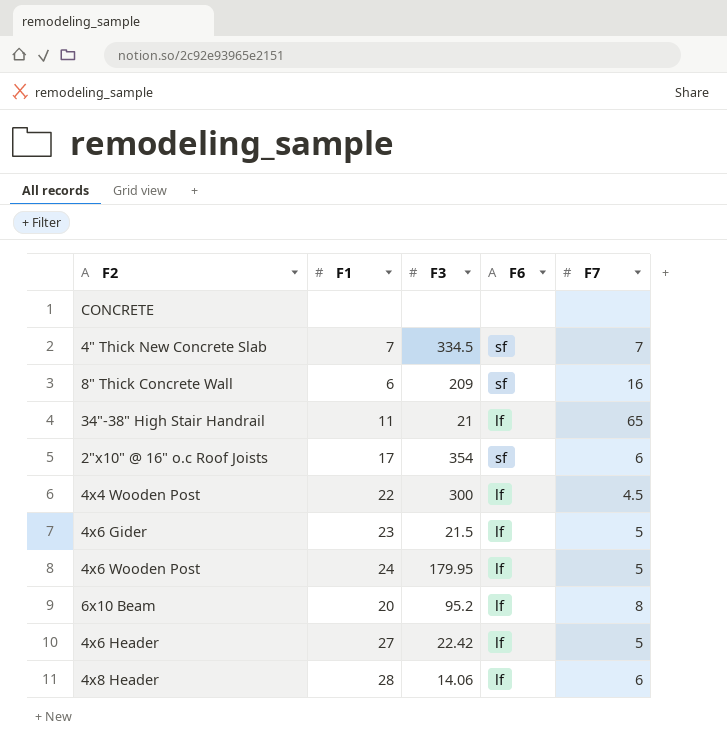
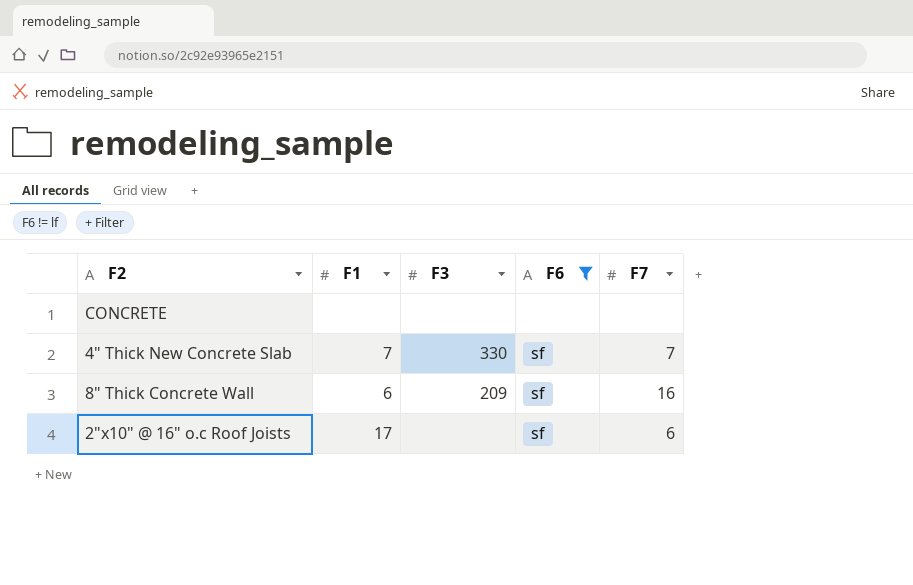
filter: none -> F6 != lf
4" Thick New Concrete Slab | F3: 334.5 -> 330
2"x10" @ 16" o.c Roof Joists | F3: 354 -> none

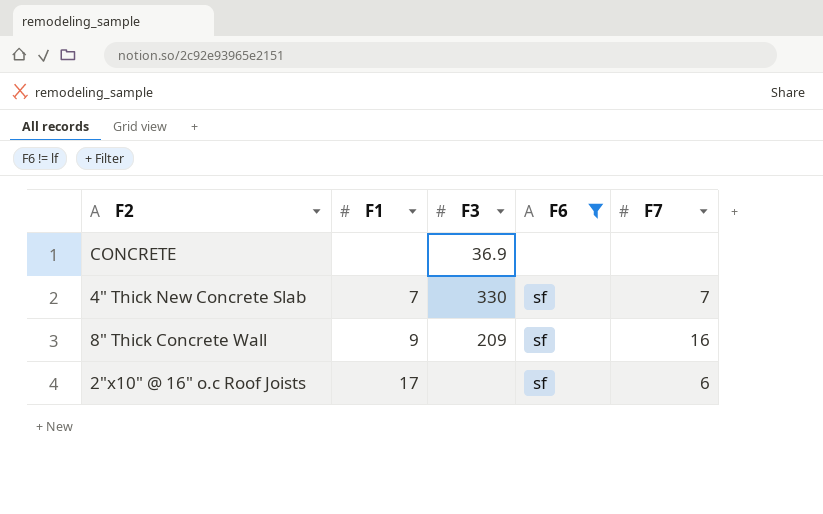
CONCRETE | F3: none -> 36.9
8" Thick Concrete Wall | F1: 6 -> 9

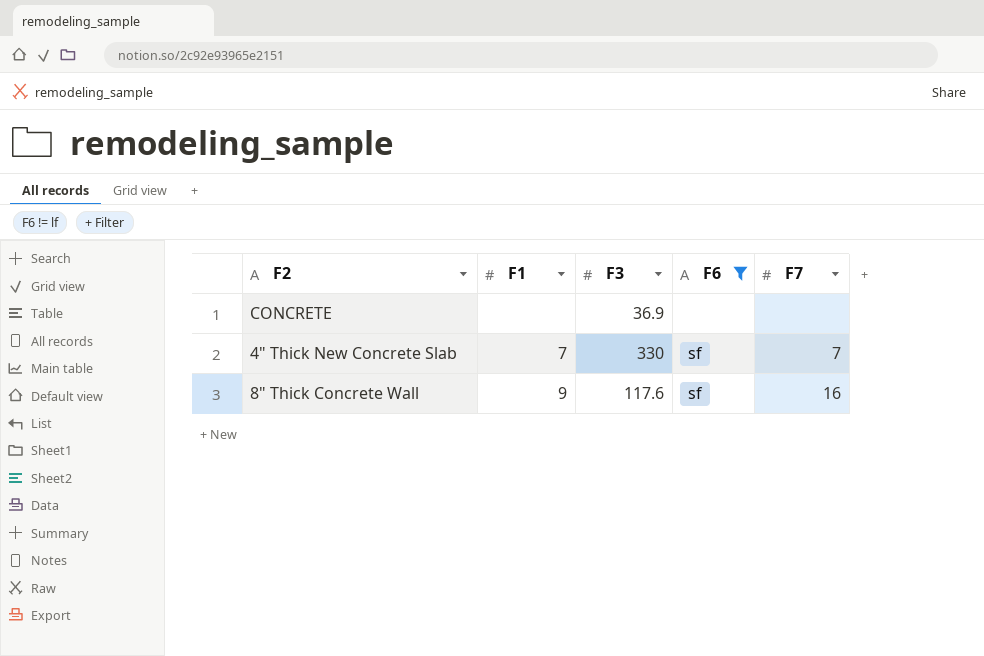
row 2"x10" @ 16" o.c Roof Joists: 17 | none | sf | 6 -> none
8" Thick Concrete Wall | F3: 209 -> 117.6

